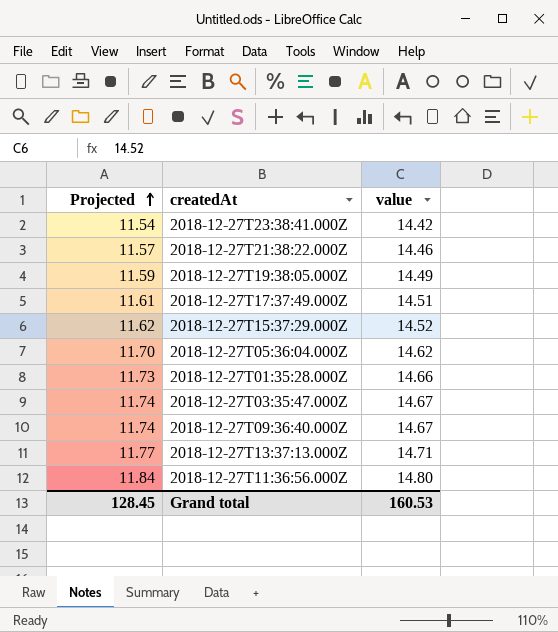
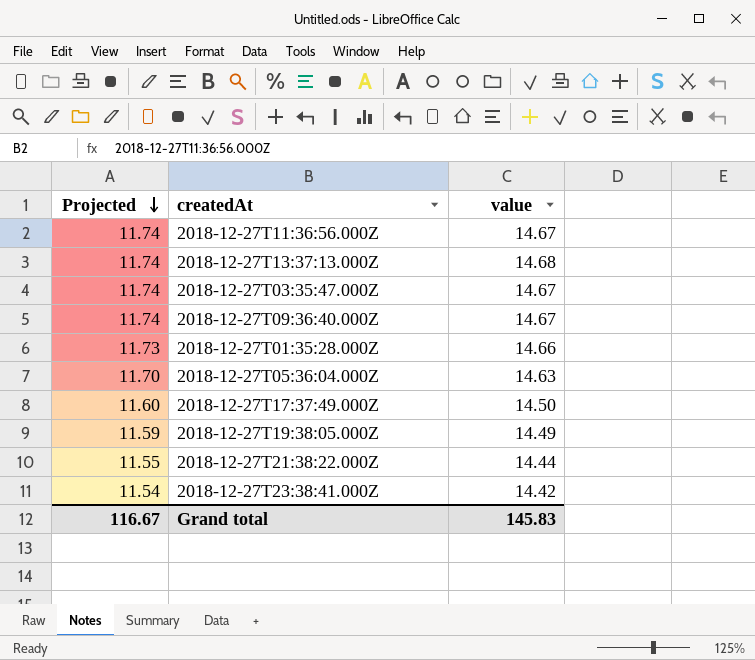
row order: Projected ascending -> Projected descending
row 2018-12-27T15:37:29.000Z: 11.62 | 14.52 -> none
2018-12-27T11:36:56.000Z | Projected: 11.84 -> 11.74
2018-12-27T11:36:56.000Z | value: 14.80 -> 14.67
2018-12-27T13:37:13.000Z | Projected: 11.77 -> 11.74
2018-12-27T13:37:13.000Z | value: 14.71 -> 14.68
2018-12-27T05:36:04.000Z | value: 14.62 -> 14.63
2018-12-27T17:37:49.000Z | Projected: 11.61 -> 11.60
2018-12-27T17:37:49.000Z | value: 14.51 -> 14.50
2018-12-27T21:38:22.000Z | Projected: 11.57 -> 11.55
2018-12-27T21:38:22.000Z | value: 14.46 -> 14.44
Grand total | Projected: 128.45 -> 116.67
Grand total | value: 160.53 -> 145.83

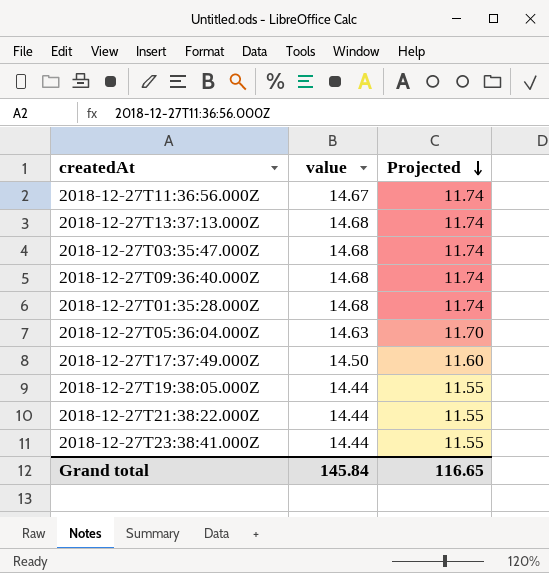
column Projected | position: 1 -> 3
2018-12-27T03:35:47.000Z | value: 14.67 -> 14.68
2018-12-27T09:36:40.000Z | value: 14.67 -> 14.68
2018-12-27T01:35:28.000Z | value: 14.66 -> 14.68
2018-12-27T01:35:28.000Z | Projected: 11.73 -> 11.74
2018-12-27T19:38:05.000Z | value: 14.49 -> 14.44
2018-12-27T19:38:05.000Z | Projected: 11.59 -> 11.55
2018-12-27T23:38:41.000Z | value: 14.42 -> 14.44
2018-12-27T23:38:41.000Z | Projected: 11.54 -> 11.55
Grand total | value: 145.83 -> 145.84
Grand total | Projected: 116.67 -> 116.65

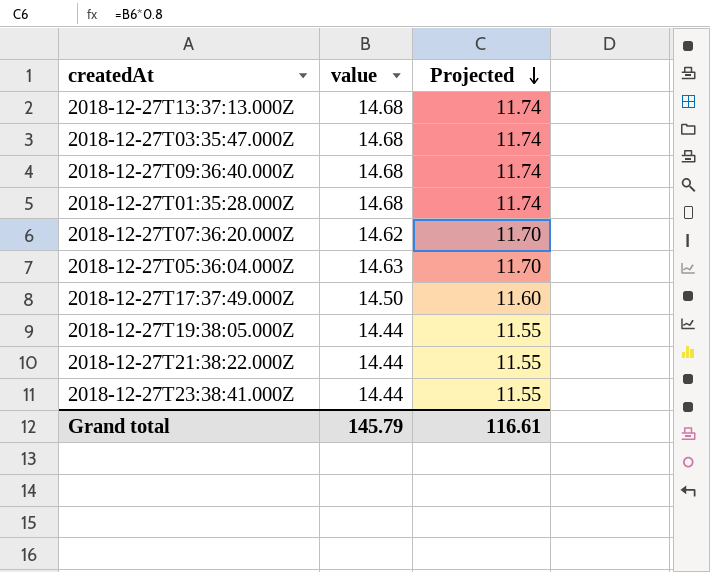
row 2018-12-27T11:36:56.000Z: 14.67 | 11.74 -> none
row 2018-12-27T07:36:20.000Z: none -> 14.62 | 11.70
Grand total | value: 145.84 -> 145.79
Grand total | Projected: 116.65 -> 116.61

